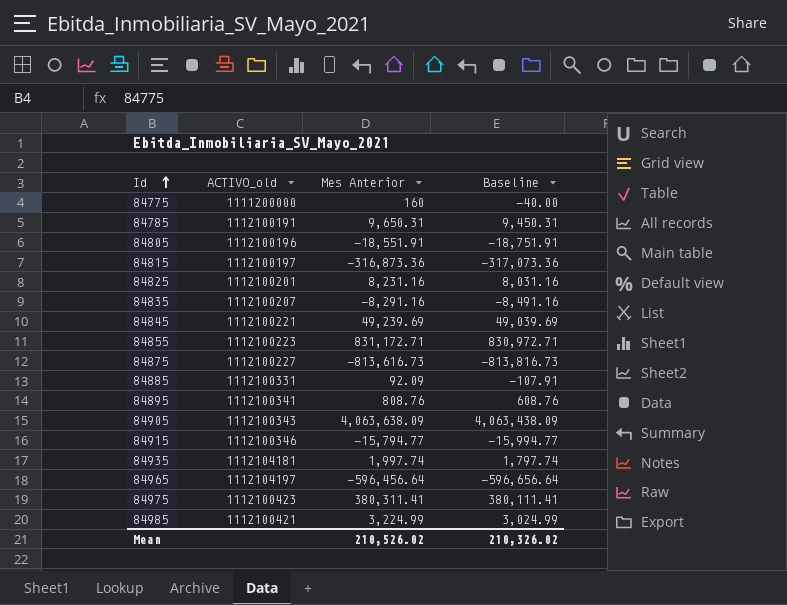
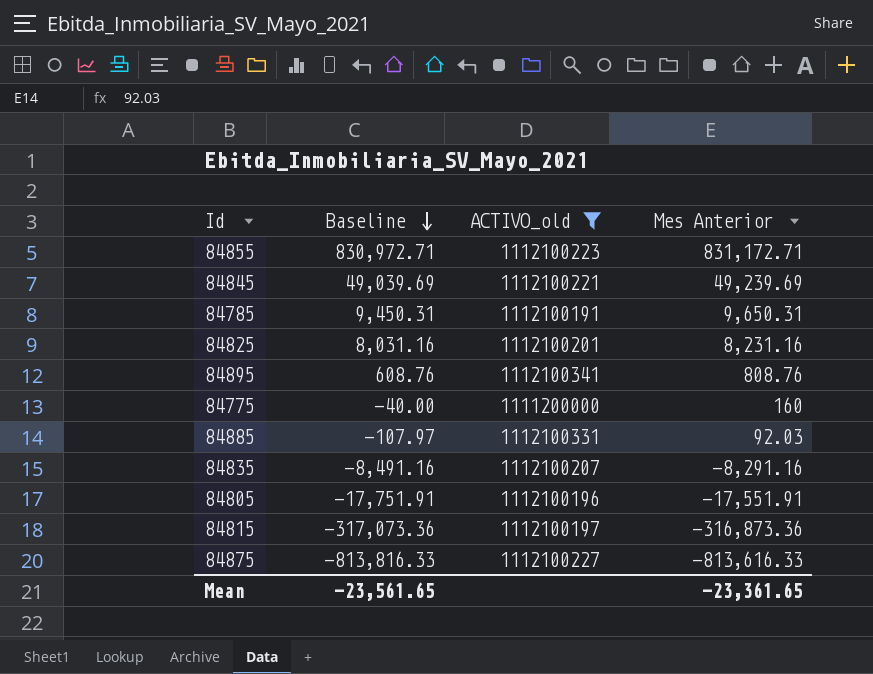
filter: none -> ACTIVO_old <= 1112100341
row order: Id ascending -> Baseline descending
column Baseline | position: 4 -> 2
84885 | Baseline: -107.91 -> -107.97
84885 | Mes Anterior: 92.09 -> 92.03
84805 | Baseline: -18,751.91 -> -17,751.91
84805 | Mes Anterior: -18,551.91 -> -17,551.91
84875 | Baseline: -813,816.73 -> -813,816.33
84875 | Mes Anterior: -813,616.73 -> -813,616.33
Mean | Baseline: 210,326.02 -> -23,561.65
Mean | Mes Anterior: 210,526.02 -> -23,361.65

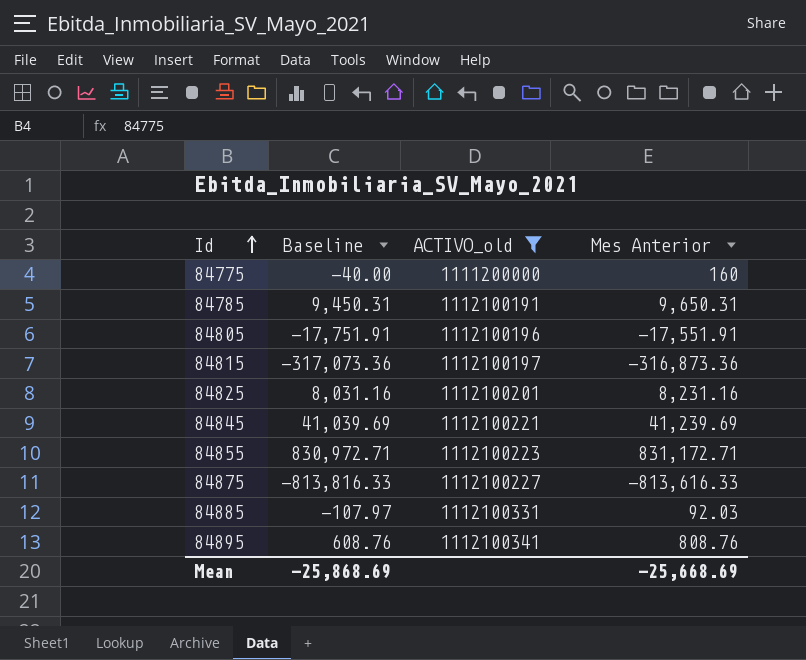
row order: Baseline descending -> Id ascending
row 84835: -8,491.16 | 1112100207 | -8,291.16 -> none
84845 | Baseline: 49,039.69 -> 41,039.69
84845 | Mes Anterior: 49,239.69 -> 41,239.69
Mean | Baseline: -23,561.65 -> -25,868.69
Mean | Mes Anterior: -23,361.65 -> -25,668.69

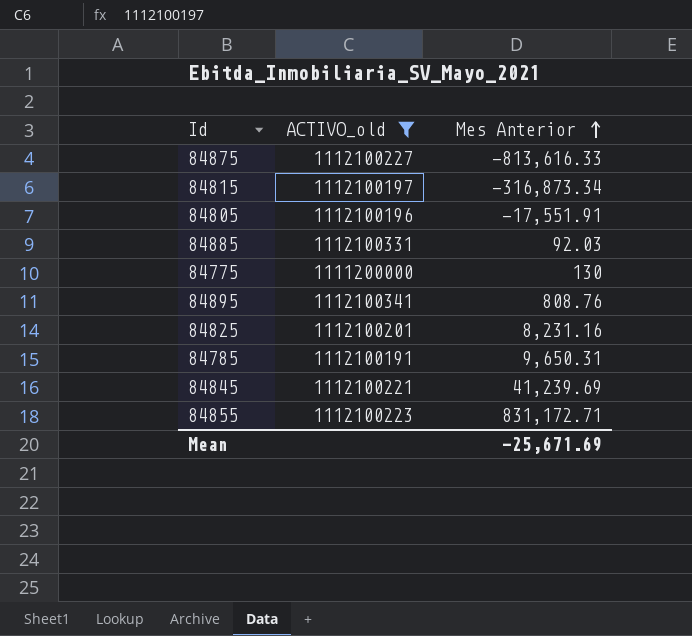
row order: Id ascending -> Mes Anterior ascending
column Baseline | formula: [Mes Anterior] - 200 -> none
84815 | Mes Anterior: -316,873.36 -> -316,873.34
84775 | Mes Anterior: 160 -> 130
Mean | Mes Anterior: -25,668.69 -> -25,671.69

